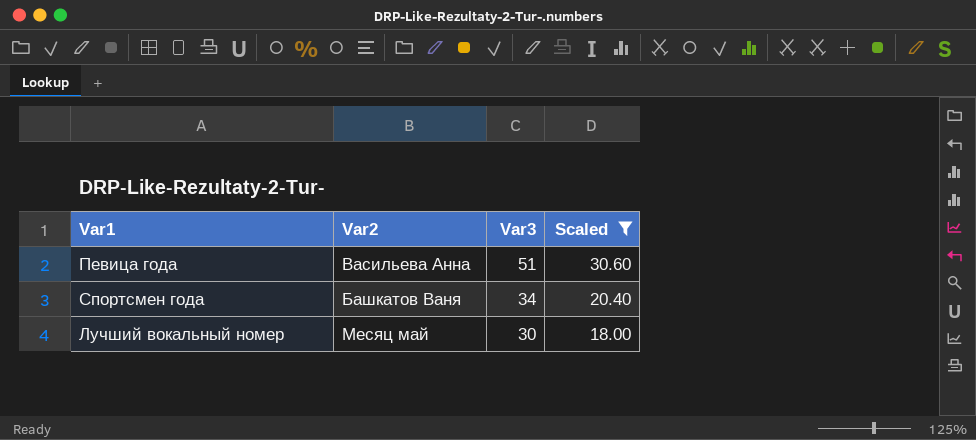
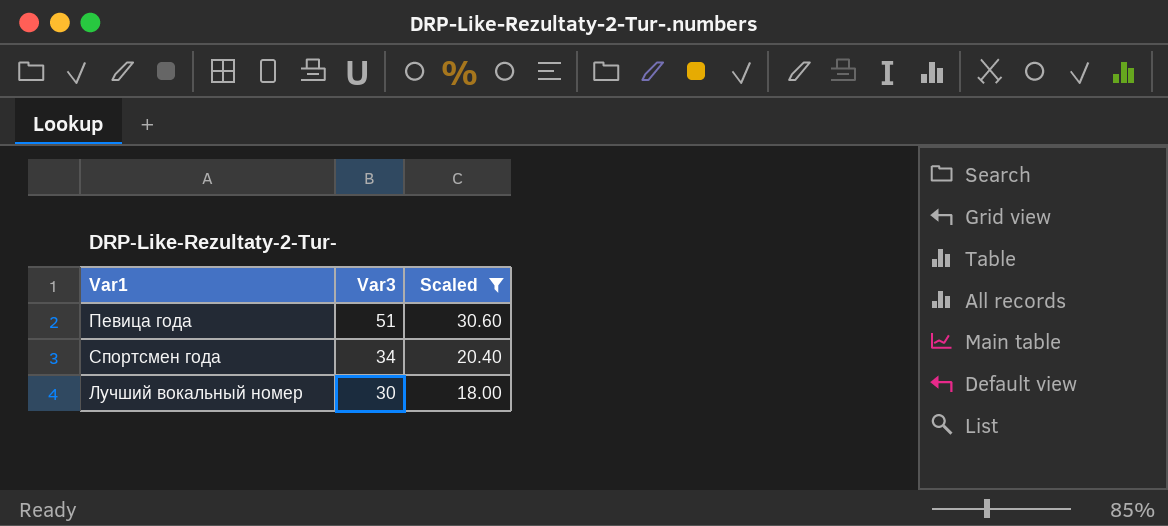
column Var2 | position: 2 -> none

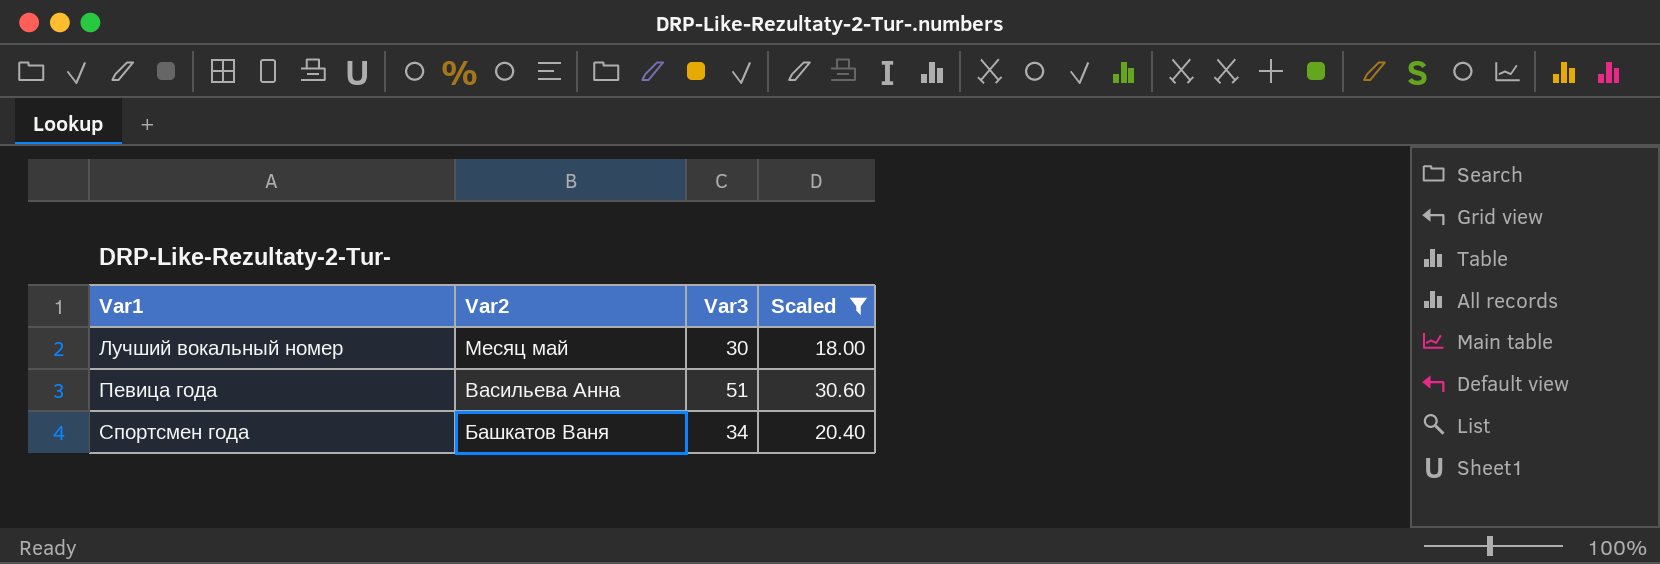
row order: Var3 descending -> Var1 ascending
column Var2 | position: none -> 2

